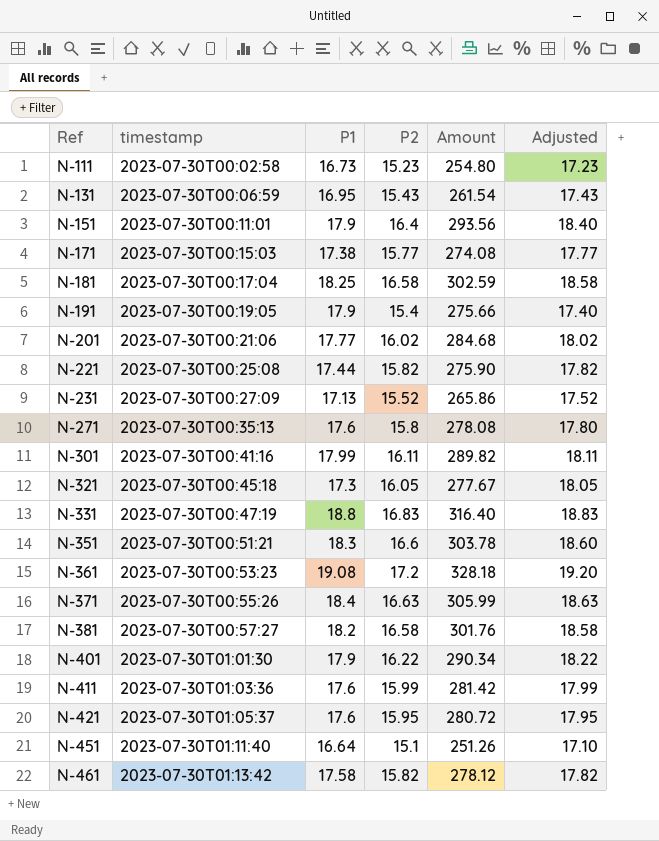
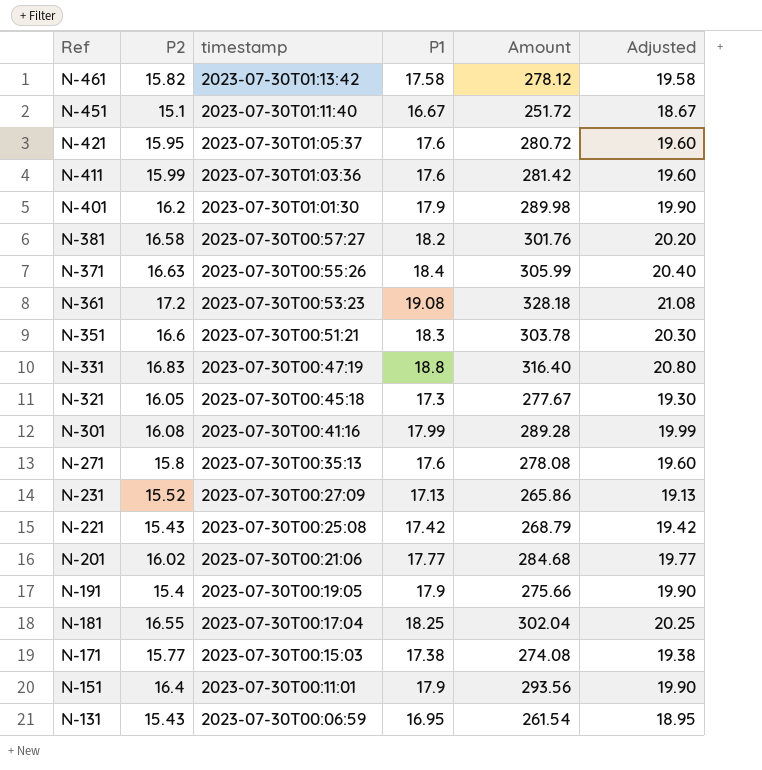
row order: Ref ascending -> Ref descending
column P2 | position: 4 -> 2
column Adjusted | formula: [P2] + 2 -> [P1] + 2
row N-111: 2023-07-30T00:02:58 | 16.73 | 15.23 | 254.80 | 17.23 -> none
N-451 | P1: 16.64 -> 16.67
N-451 | Amount: 251.26 -> 251.72
N-401 | P2: 16.22 -> 16.2
N-401 | Amount: 290.34 -> 289.98
N-301 | P2: 16.11 -> 16.08
N-301 | Amount: 289.82 -> 289.28
N-221 | P2: 15.82 -> 15.43
N-221 | P1: 17.44 -> 17.42
N-221 | Amount: 275.90 -> 268.79
N-181 | P2: 16.58 -> 16.55
N-181 | Amount: 302.59 -> 302.04

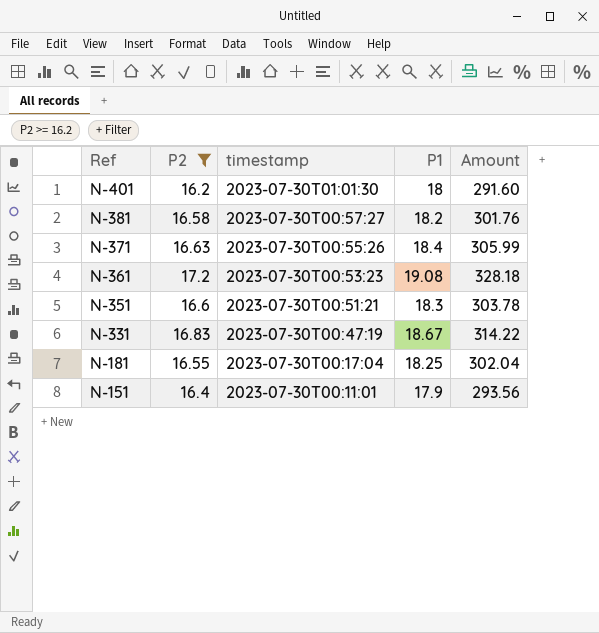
filter: none -> P2 >= 16.2
column Adjusted | formula: [P1] + 2 -> none
N-401 | P1: 17.9 -> 18
N-401 | Amount: 289.98 -> 291.60
N-331 | P1: 18.8 -> 18.67
N-331 | Amount: 316.40 -> 314.22

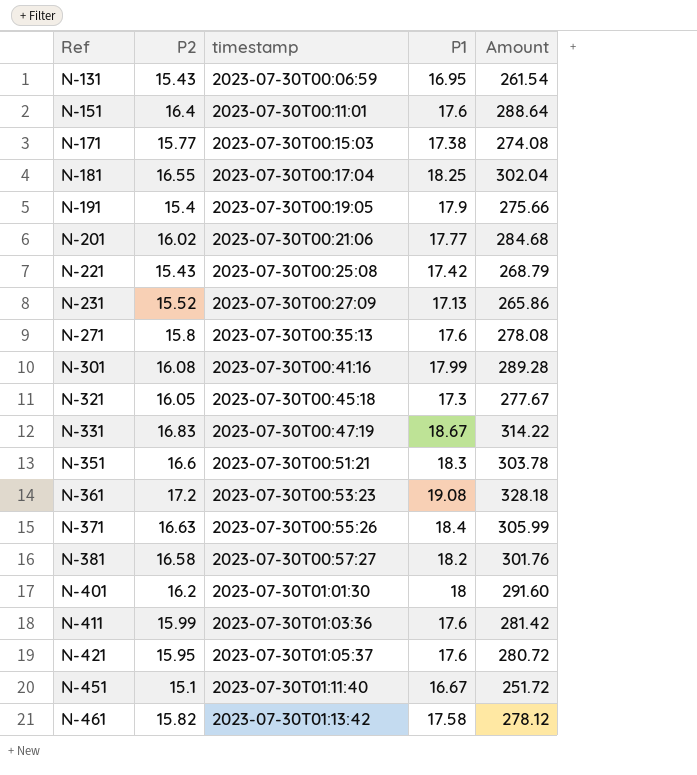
filter: P2 >= 16.2 -> none
row order: Ref descending -> Ref ascending
N-151 | P1: 17.9 -> 17.6
N-151 | Amount: 293.56 -> 288.64

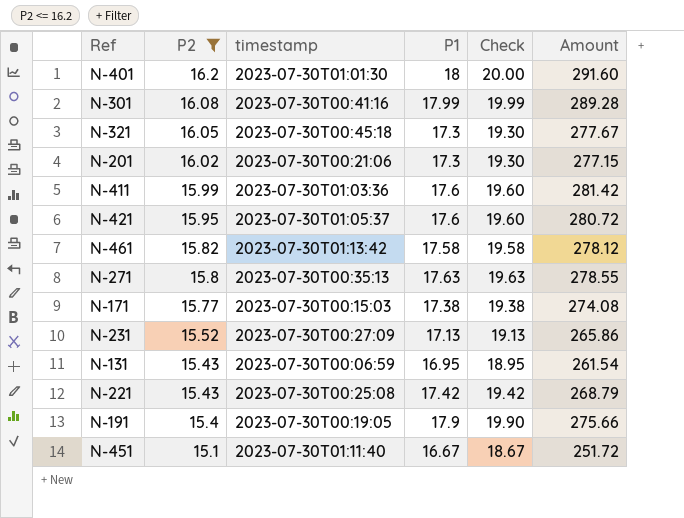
filter: none -> P2 <= 16.2
row order: Ref ascending -> P2 descending
column Check | formula: none -> [P1] + 2
N-201 | P1: 17.77 -> 17.3
N-201 | Amount: 284.68 -> 277.15
N-271 | P1: 17.6 -> 17.63
N-271 | Amount: 278.08 -> 278.55

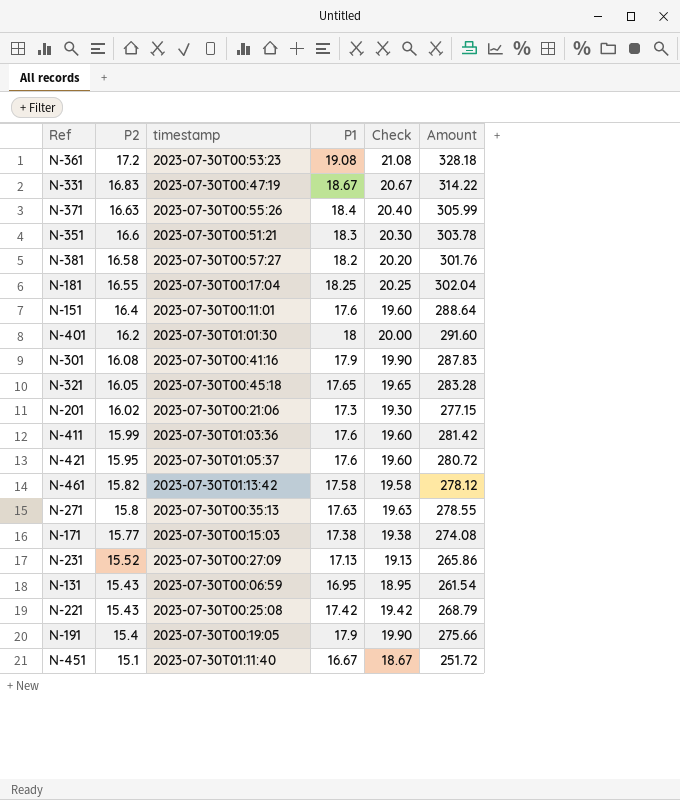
filter: P2 <= 16.2 -> none
N-301 | P1: 17.99 -> 17.9
N-301 | Check: 19.99 -> 19.90
N-301 | Amount: 289.28 -> 287.83
N-321 | P1: 17.3 -> 17.65
N-321 | Check: 19.30 -> 19.65
N-321 | Amount: 277.67 -> 283.28

